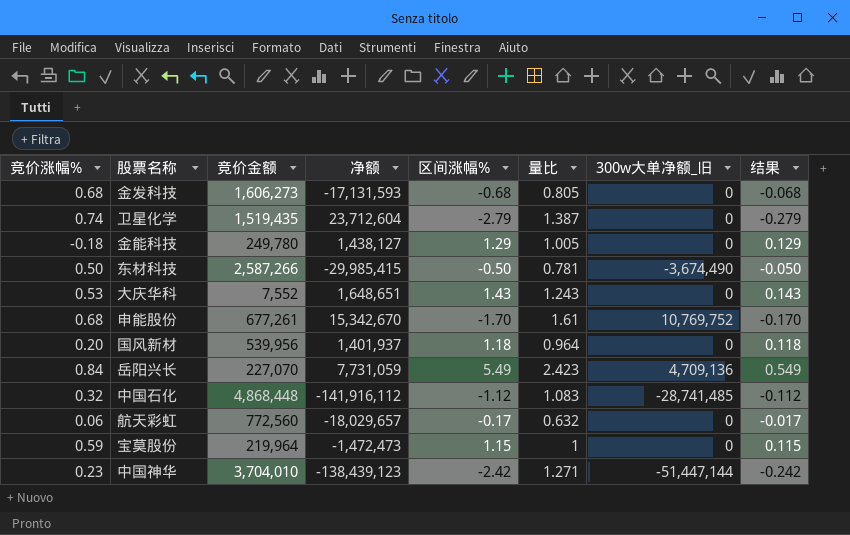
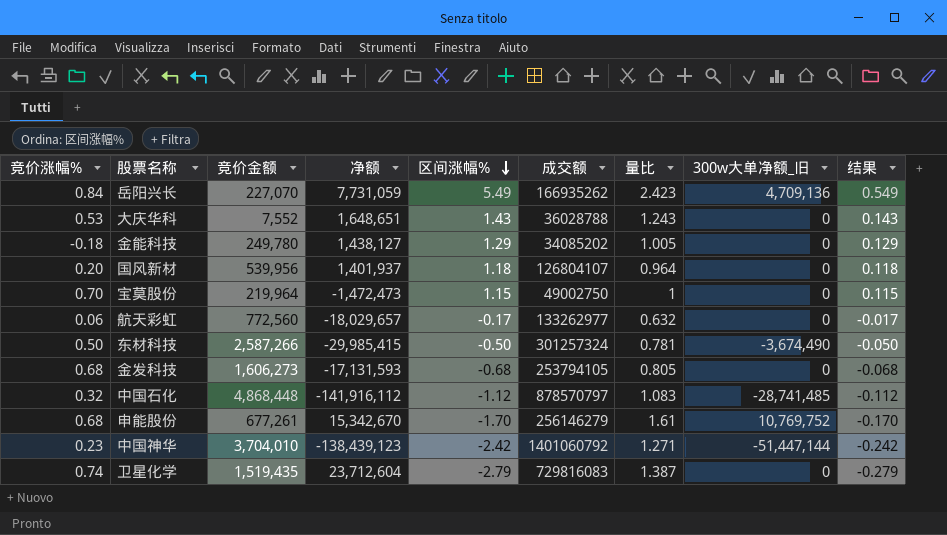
row order: none -> 区间涨幅% descending
column 成交额 | position: none -> 6
宝莫股份 | 竞价涨幅%: 0.59 -> 0.70

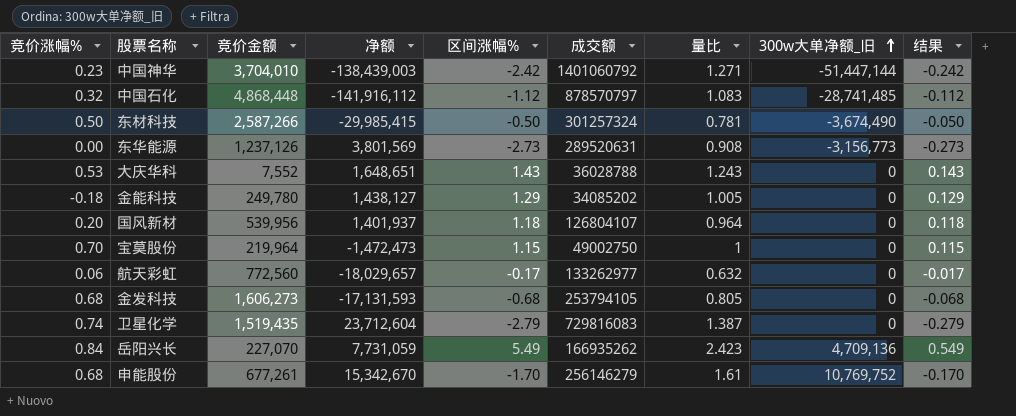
row order: 区间涨幅% descending -> 300w大单净额_旧 ascending
中国神华 | 净额: -138,439,123 -> -138,439,003
row 东华能源: none -> 0.00 | 1,237,126 | 3,801,569 | -2.73 | 289520631 | 0.908 | -3,156,773 | -0.273

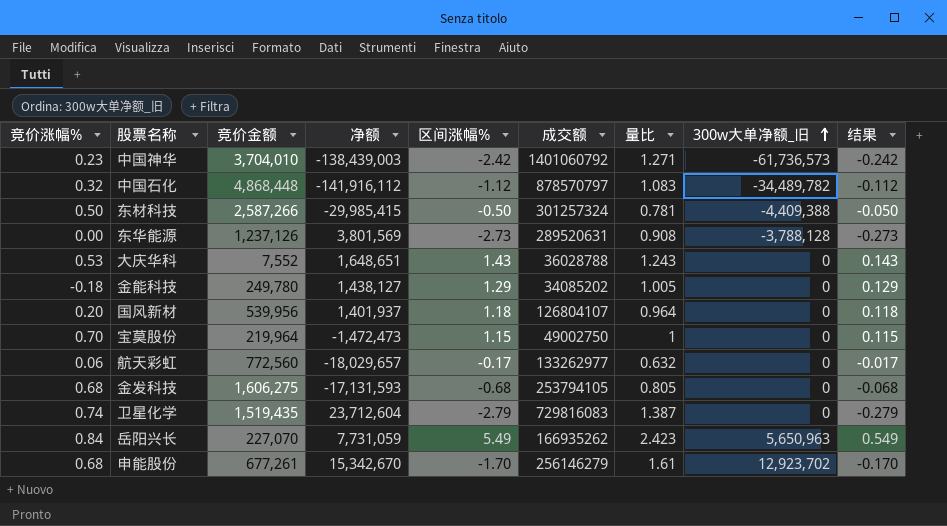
中国神华 | 300w大单净额_旧: -51,447,144 -> -61,736,573
中国石化 | 300w大单净额_旧: -28,741,485 -> -34,489,782
东材科技 | 300w大单净额_旧: -3,674,490 -> -4,409,388
东华能源 | 300w大单净额_旧: -3,156,773 -> -3,788,128
金发科技 | 竞价金额: 1,606,273 -> 1,606,275
岳阳兴长 | 300w大单净额_旧: 4,709,136 -> 5,650,963
申能股份 | 300w大单净额_旧: 10,769,752 -> 12,923,702

